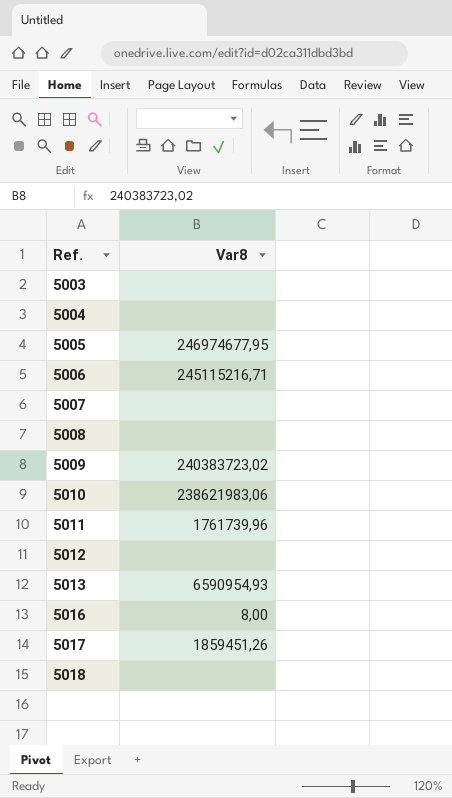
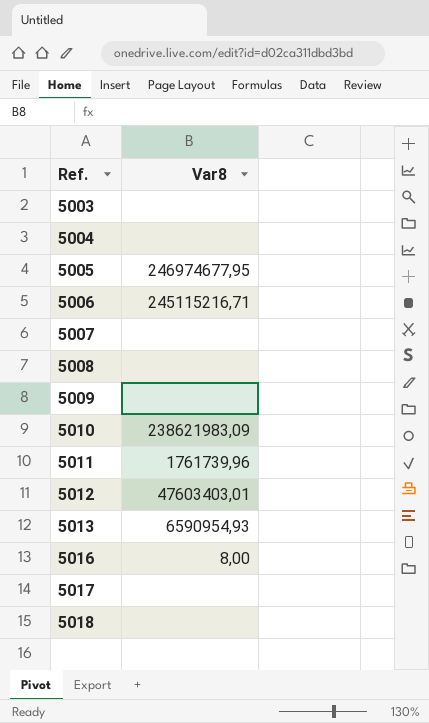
5009 | Var8: 240383723,02 -> none
5010 | Var8: 238621983,06 -> 238621983,09
5012 | Var8: none -> 47603403,01
5017 | Var8: 1859451,26 -> none

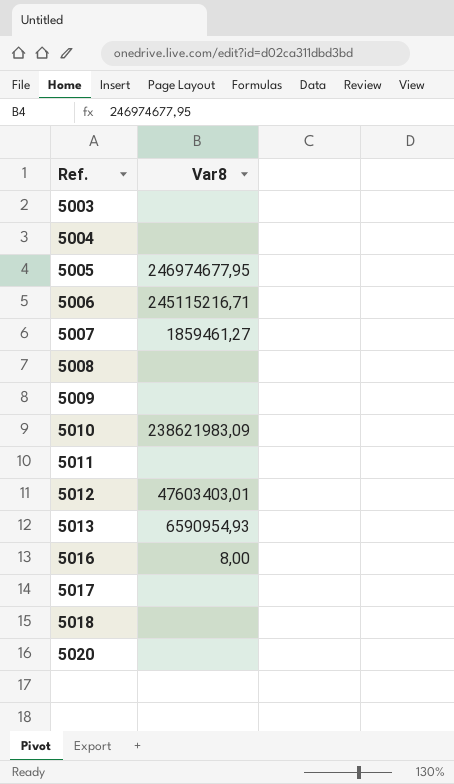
5007 | Var8: none -> 1859461,27
5011 | Var8: 1761739,96 -> none
row 5020: none -> none

